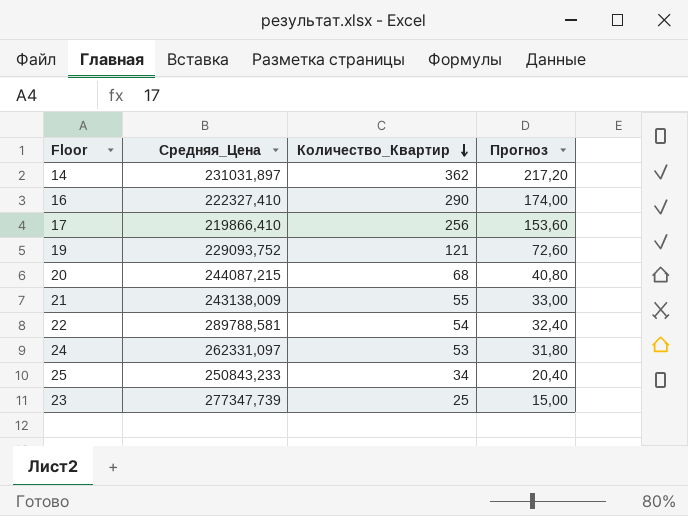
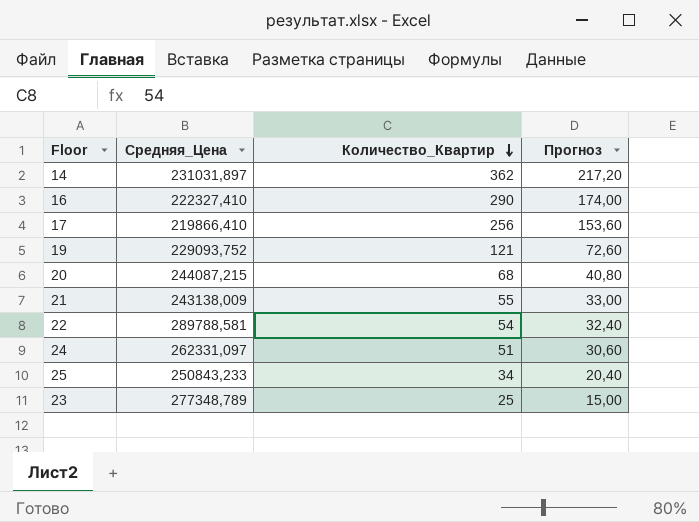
24 | Количество_Квартир: 53 -> 51
24 | Прогноз: 31,80 -> 30,60
23 | Средняя_Цена: 277347,739 -> 277348,789

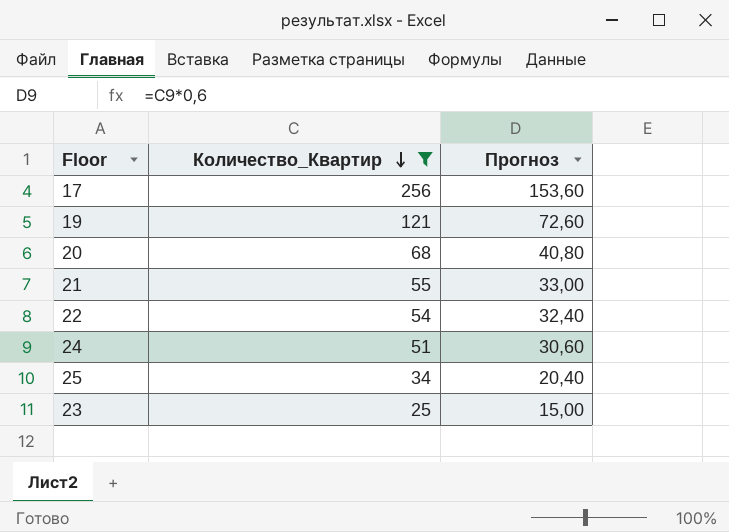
filter: none -> Количество_Квартир <= 256
column Средняя_Цена | position: 2 -> none

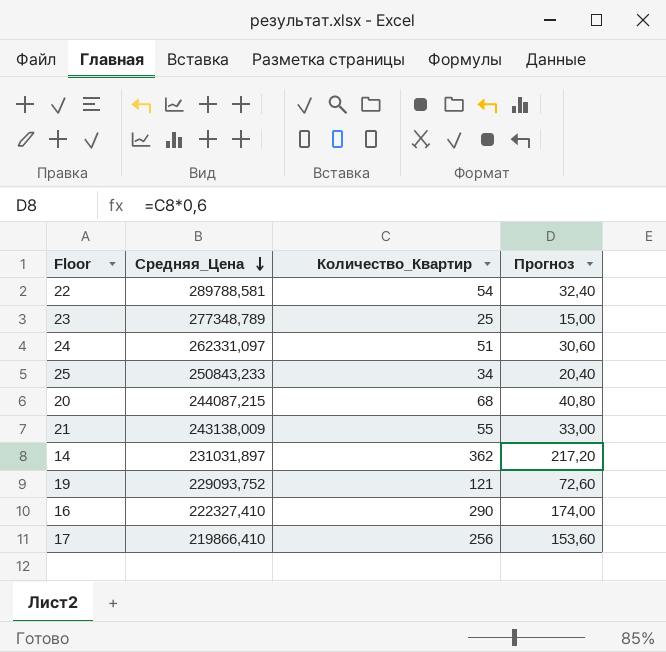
filter: Количество_Квартир <= 256 -> none
row order: Количество_Квартир descending -> Средняя_Цена descending
column Средняя_Цена | position: none -> 2

